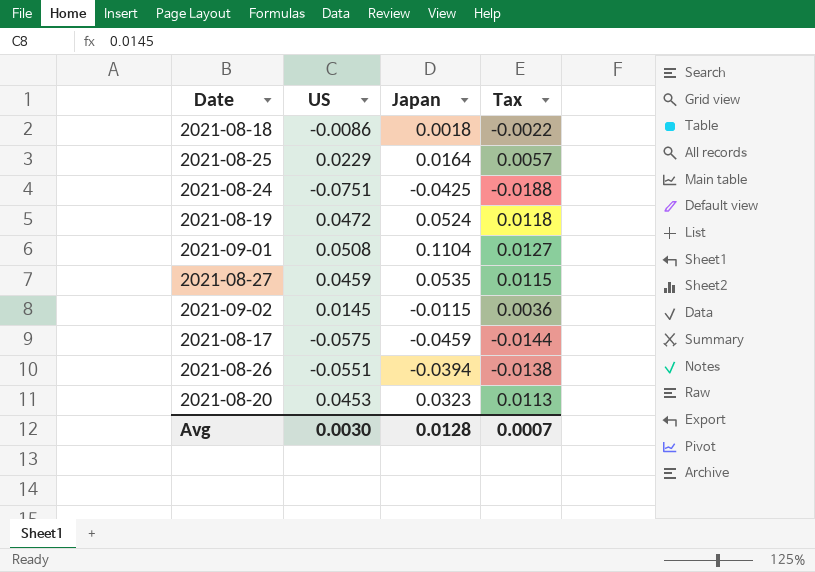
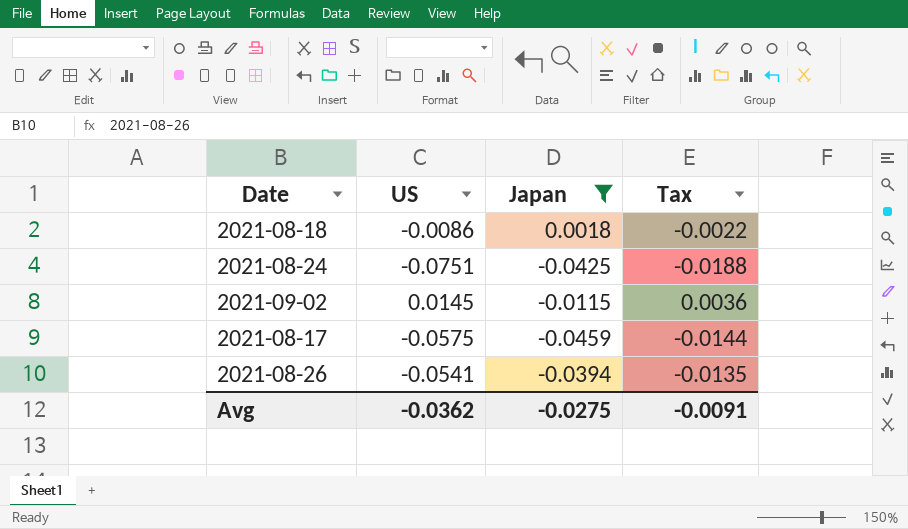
filter: none -> Japan <= 0.0018
2021-08-26 | US: -0.0551 -> -0.0541
2021-08-26 | Tax: -0.0138 -> -0.0135
Avg | US: 0.0030 -> -0.0362
Avg | Japan: 0.0128 -> -0.0275
Avg | Tax: 0.0007 -> -0.0091

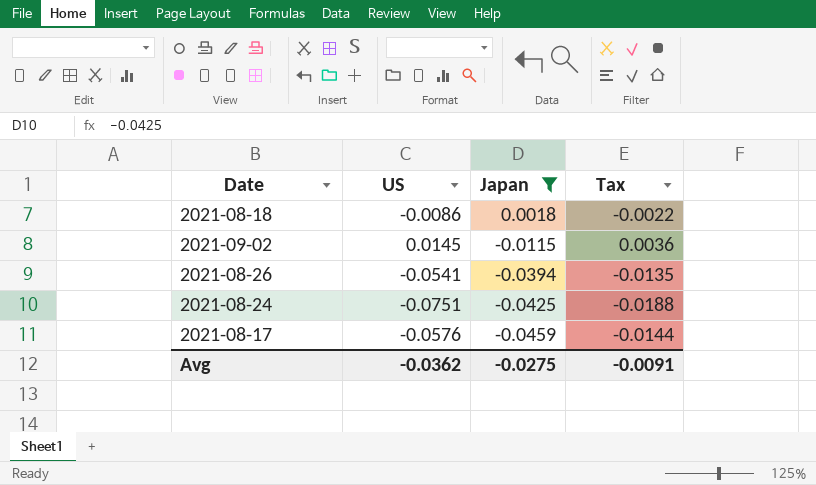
row order: none -> Japan descending
2021-08-17 | US: -0.0575 -> -0.0576

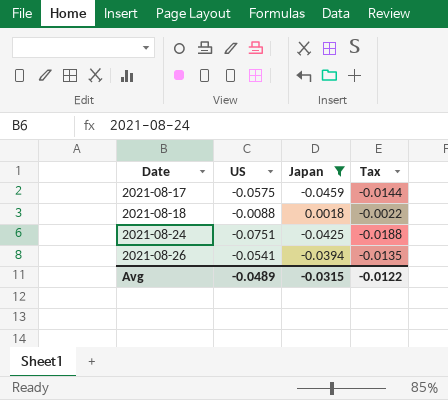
row order: Japan descending -> Date ascending
row 2021-09-02: 0.0145 | -0.0115 | 0.0036 -> none
2021-08-17 | US: -0.0576 -> -0.0575
2021-08-18 | US: -0.0086 -> -0.0088
Avg | US: -0.0362 -> -0.0489
Avg | Japan: -0.0275 -> -0.0315
Avg | Tax: -0.0091 -> -0.0122

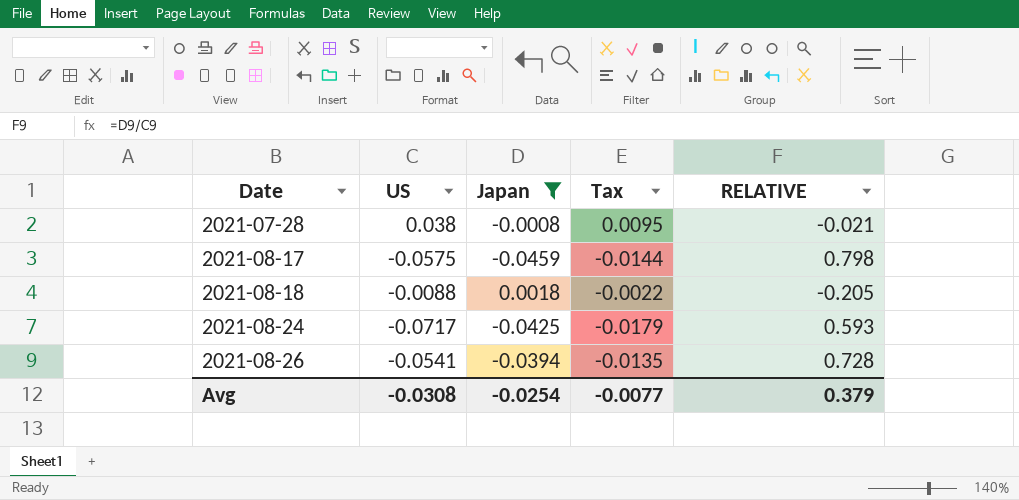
column RELATIVE | formula: none -> [Japan] / [US]
row 2021-07-28: none -> 0.038 | -0.0008 | 0.0095 | -0.021
2021-08-24 | US: -0.0751 -> -0.0717
2021-08-24 | Tax: -0.0188 -> -0.0179
Avg | US: -0.0489 -> -0.0308
Avg | Japan: -0.0315 -> -0.0254
Avg | Tax: -0.0122 -> -0.0077

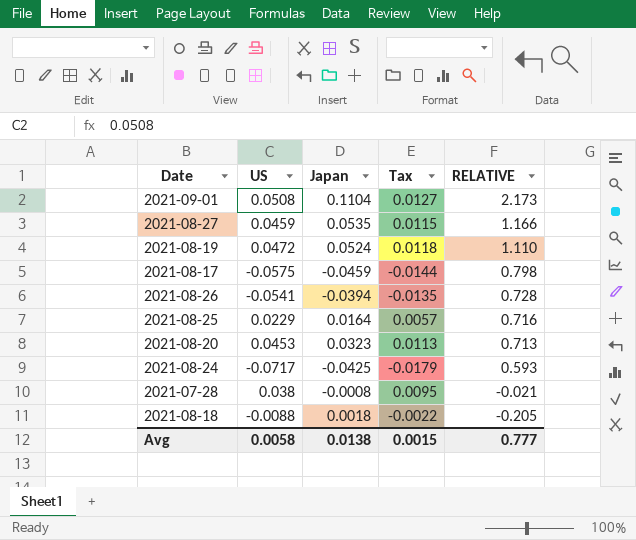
filter: Japan <= 0.0018 -> none
row order: Date ascending -> RELATIVE descending
Avg | US: -0.0308 -> 0.0058
Avg | Japan: -0.0254 -> 0.0138
Avg | Tax: -0.0077 -> 0.0015
Avg | RELATIVE: 0.379 -> 0.777

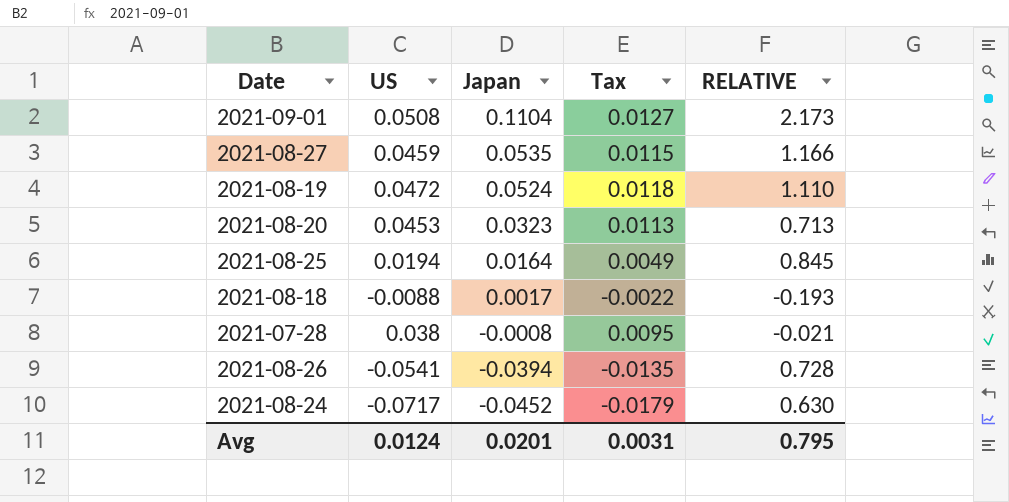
row order: RELATIVE descending -> Japan descending
row 2021-08-17: -0.0575 | -0.0459 | -0.0144 | 0.798 -> none
2021-08-25 | US: 0.0229 -> 0.0194
2021-08-25 | Tax: 0.0057 -> 0.0049
2021-08-25 | RELATIVE: 0.716 -> 0.845
2021-08-18 | Japan: 0.0018 -> 0.0017
2021-08-18 | RELATIVE: -0.205 -> -0.193
2021-08-24 | Japan: -0.0425 -> -0.0452
2021-08-24 | RELATIVE: 0.593 -> 0.630
Avg | US: 0.0058 -> 0.0124
Avg | Japan: 0.0138 -> 0.0201
Avg | Tax: 0.0015 -> 0.0031
Avg | RELATIVE: 0.777 -> 0.795

